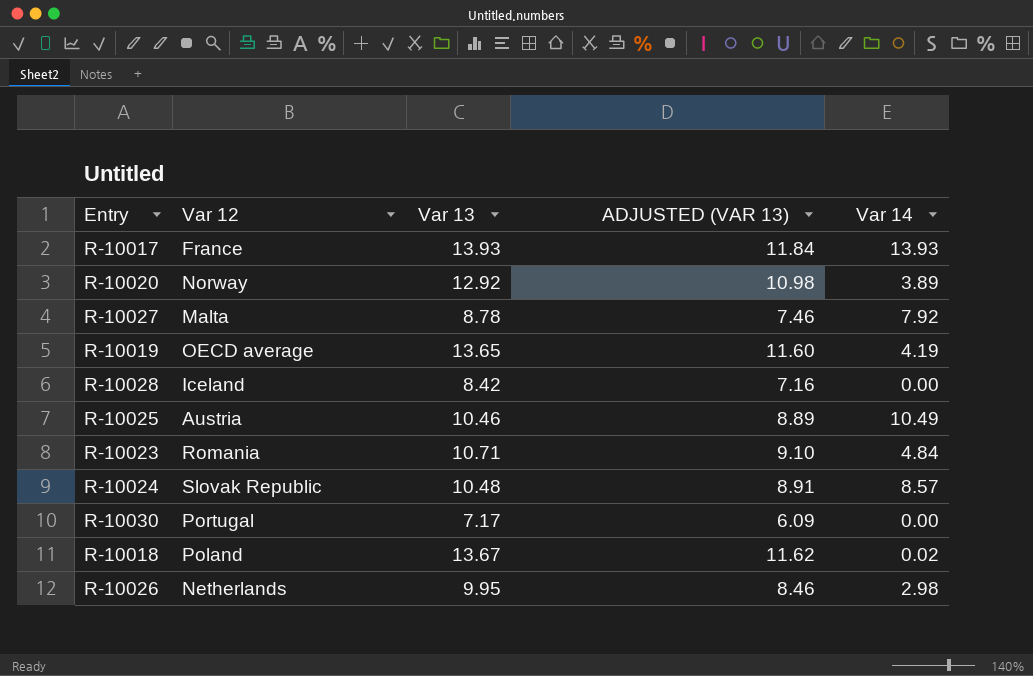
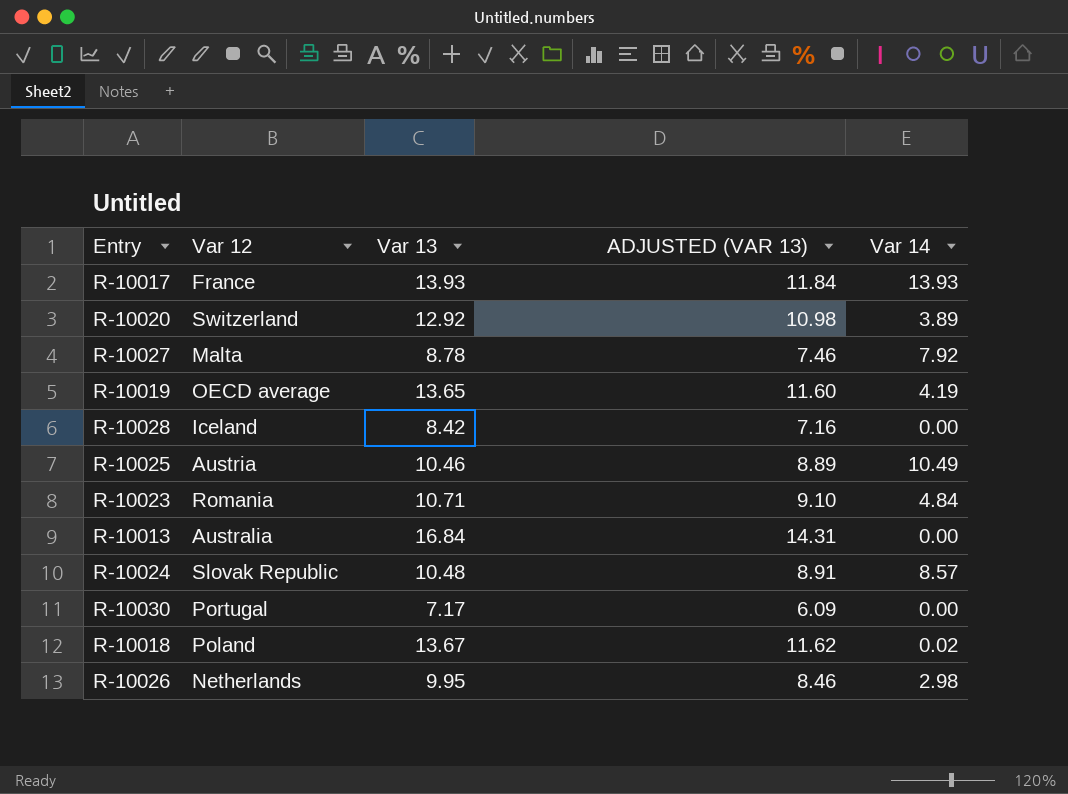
R-10020 | Var 12: Norway -> Switzerland
row R-10013: none -> Australia | 16.84 | 14.31 | 0.00

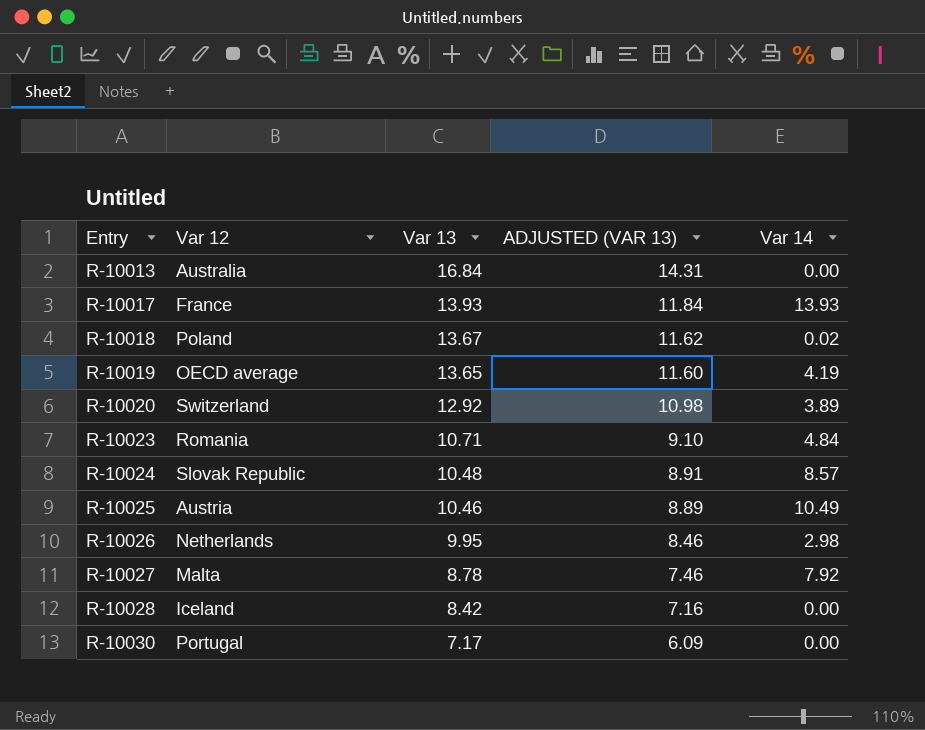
row order: none -> Entry ascending

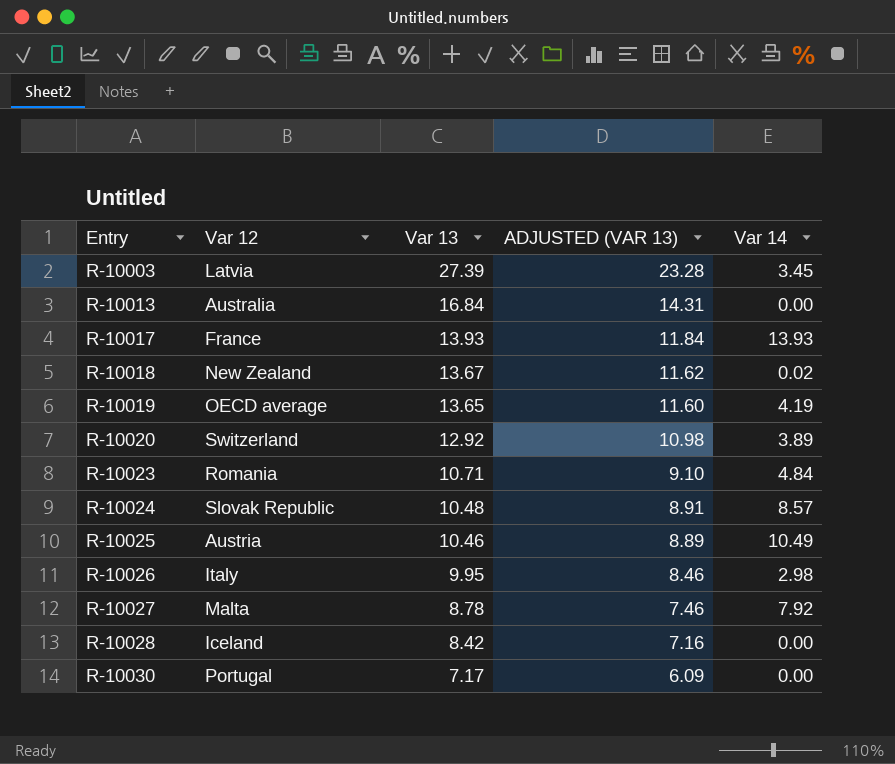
row R-10003: none -> Latvia | 27.39 | 23.28 | 3.45
R-10018 | Var 12: Poland -> New Zealand
R-10026 | Var 12: Netherlands -> Italy

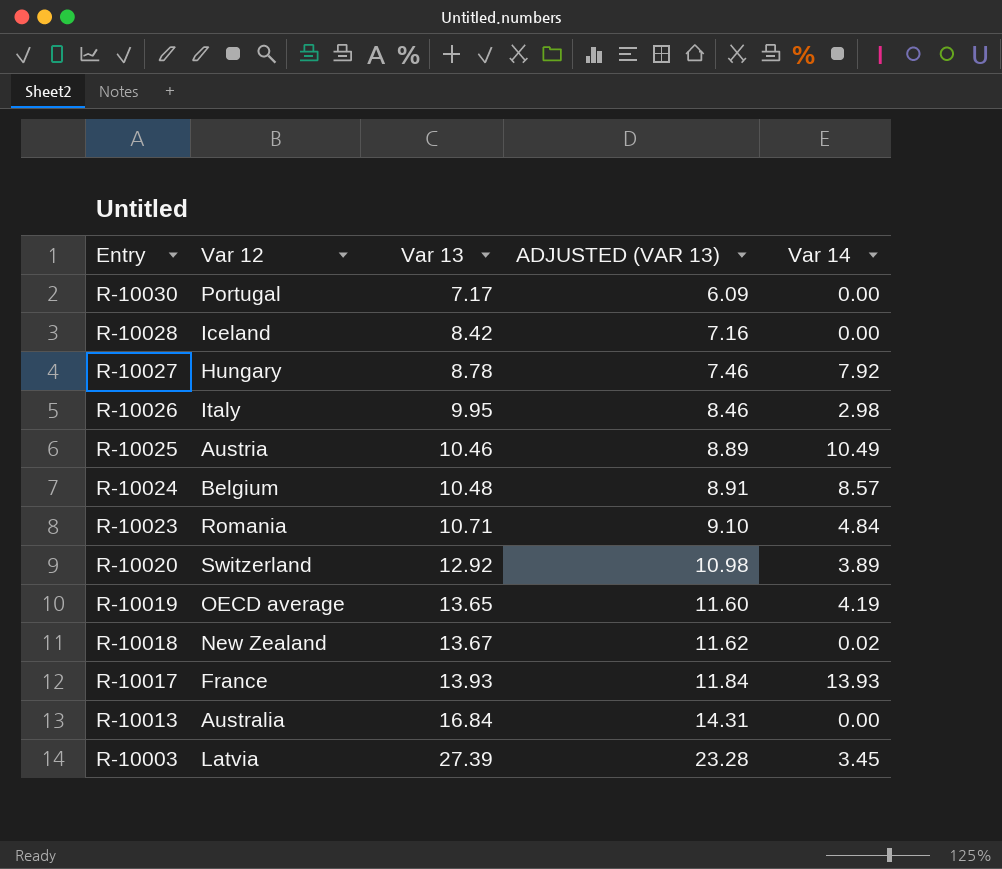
row order: Entry ascending -> Entry descending
R-10027 | Var 12: Malta -> Hungary
R-10024 | Var 12: Slovak Republic -> Belgium

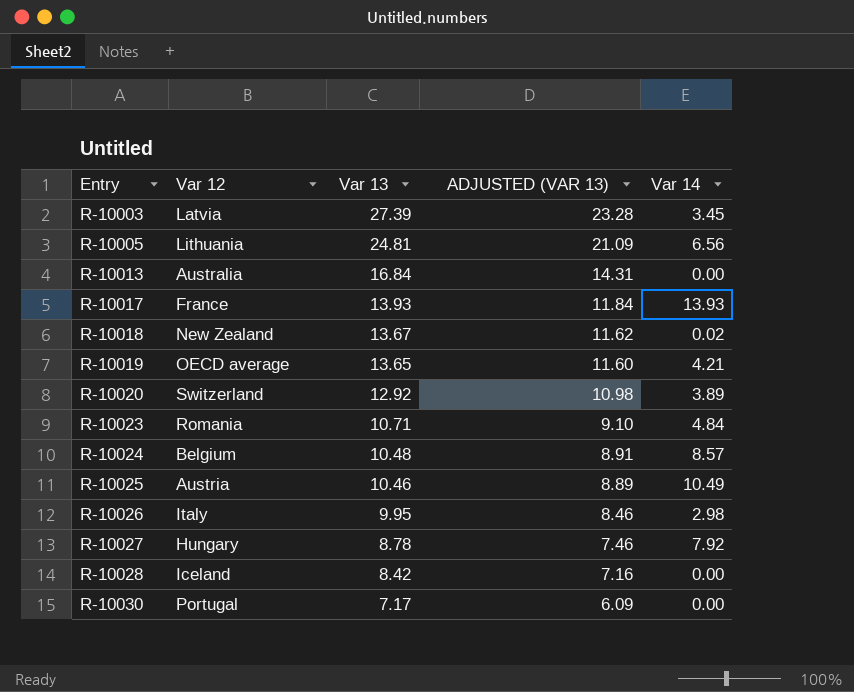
row order: Entry descending -> Entry ascending
row R-10005: none -> Lithuania | 24.81 | 21.09 | 6.56
R-10019 | Var 14: 4.19 -> 4.21

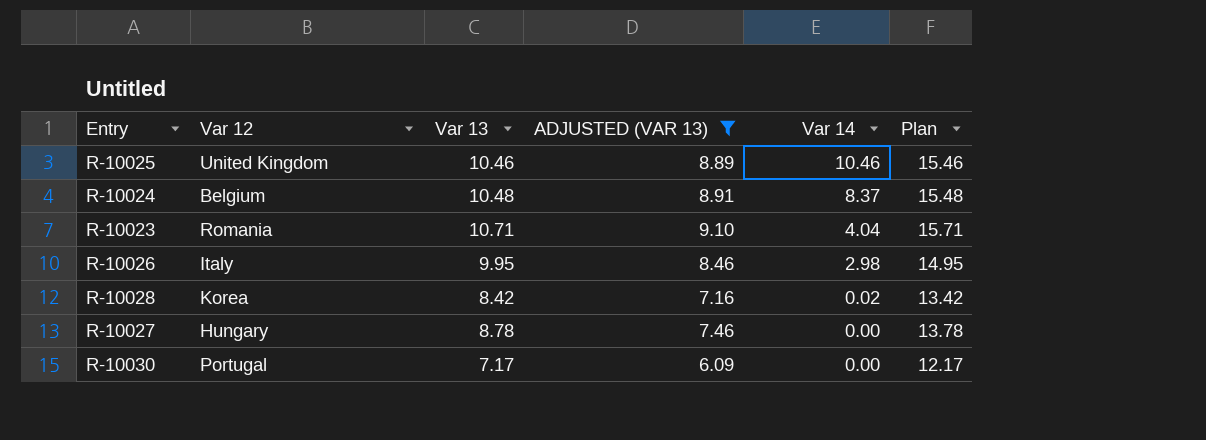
filter: none -> ADJUSTED (VAR 13) <= 9.10
row order: Entry ascending -> Var 14 descending
column Plan | formula: none -> [Var 13] + 5
R-10025 | Var 12: Austria -> United Kingdom
R-10025 | Var 14: 10.49 -> 10.46
R-10024 | Var 14: 8.57 -> 8.37
R-10023 | Var 14: 4.84 -> 4.04
R-10028 | Var 12: Iceland -> Korea
R-10028 | Var 14: 0.00 -> 0.02
R-10027 | Var 14: 7.92 -> 0.00

